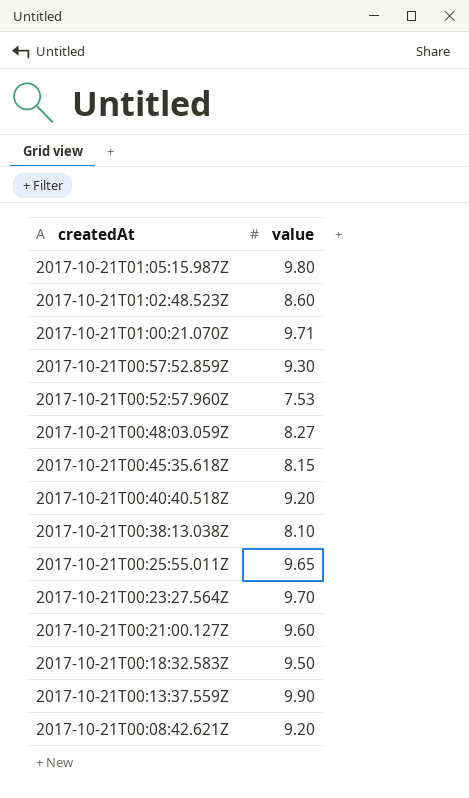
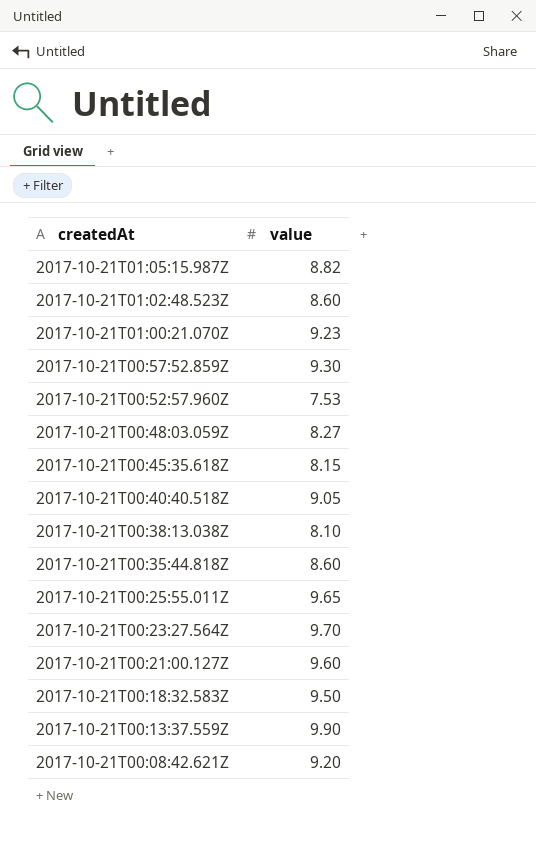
2017-10-21T01:05:15.987Z | value: 9.80 -> 8.82
2017-10-21T01:00:21.070Z | value: 9.71 -> 9.23
2017-10-21T00:40:40.518Z | value: 9.20 -> 9.05
row 2017-10-21T00:35:44.818Z: none -> 8.60

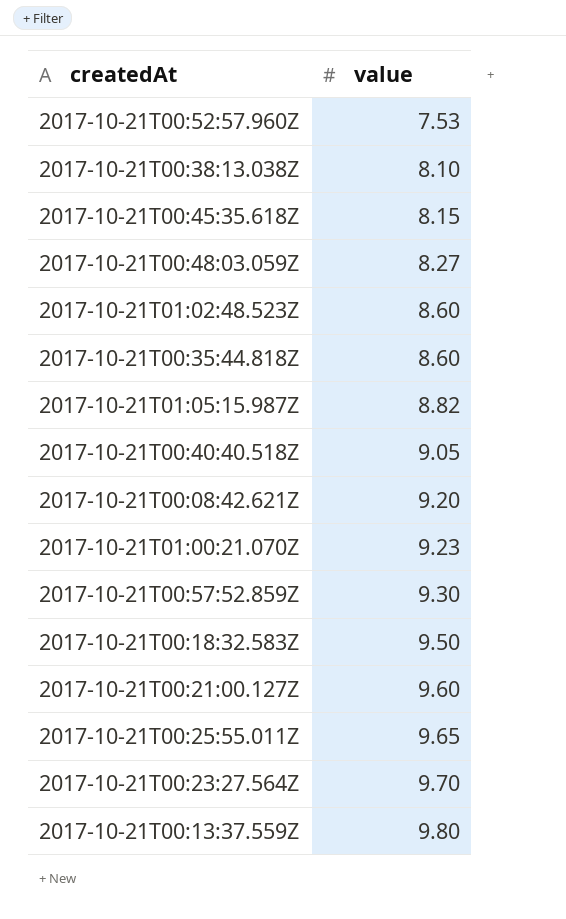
row order: createdAt descending -> value ascending
2017-10-21T00:13:37.559Z | value: 9.90 -> 9.80

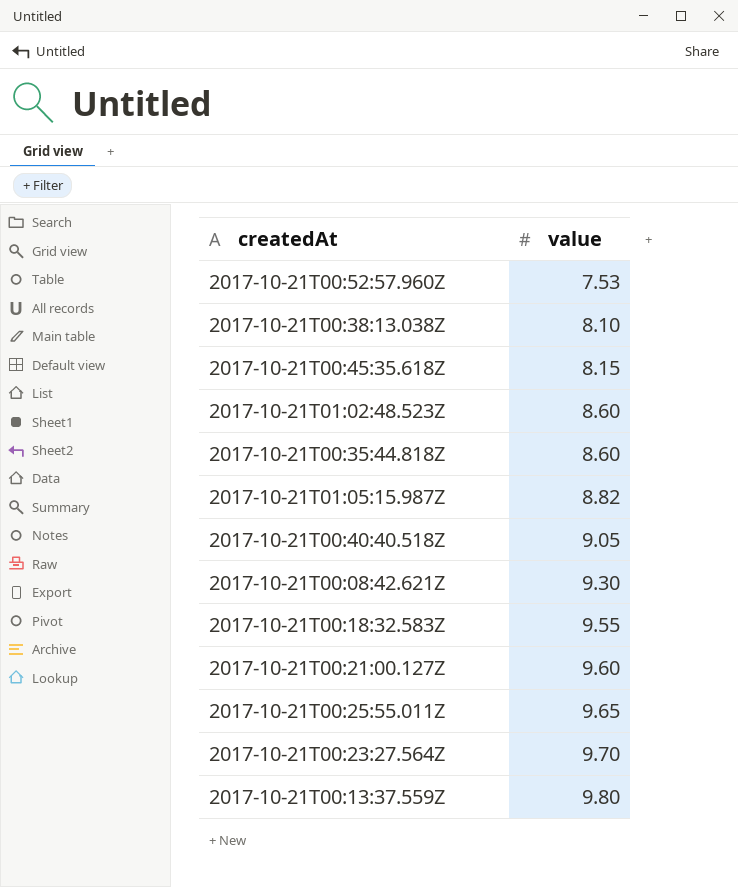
row 2017-10-21T00:48:03.059Z: 8.27 -> none
row 2017-10-21T01:00:21.070Z: 9.23 -> none
row 2017-10-21T00:57:52.859Z: 9.30 -> none
2017-10-21T00:08:42.621Z | value: 9.20 -> 9.30
2017-10-21T00:18:32.583Z | value: 9.50 -> 9.55

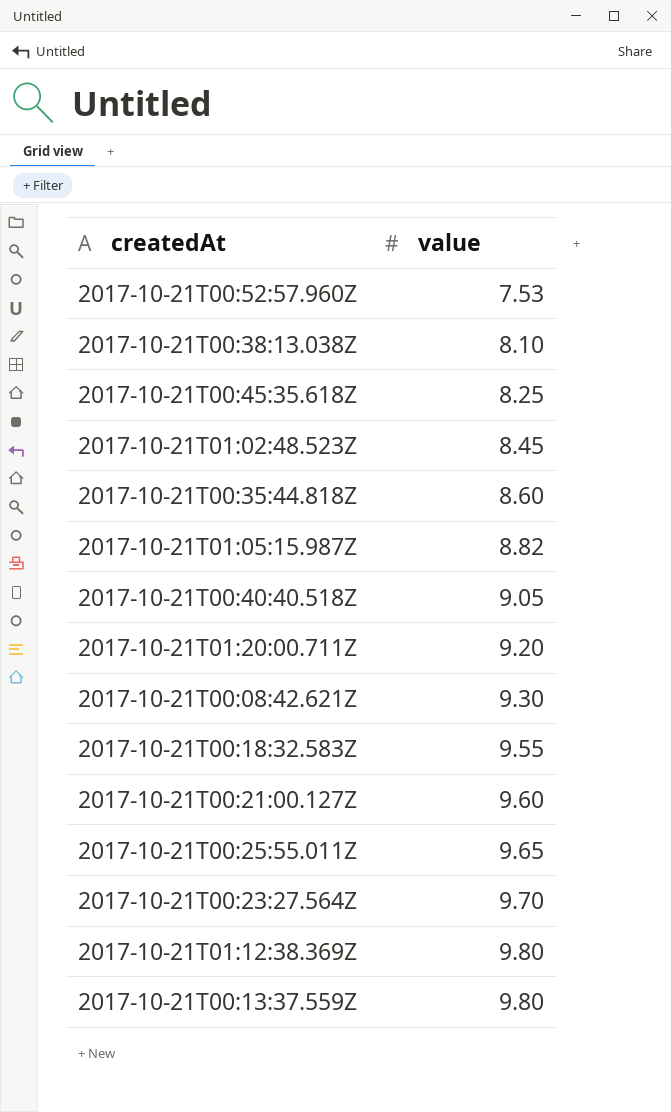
2017-10-21T00:45:35.618Z | value: 8.15 -> 8.25
2017-10-21T01:02:48.523Z | value: 8.60 -> 8.45
row 2017-10-21T01:20:00.711Z: none -> 9.20
row 2017-10-21T01:12:38.369Z: none -> 9.80

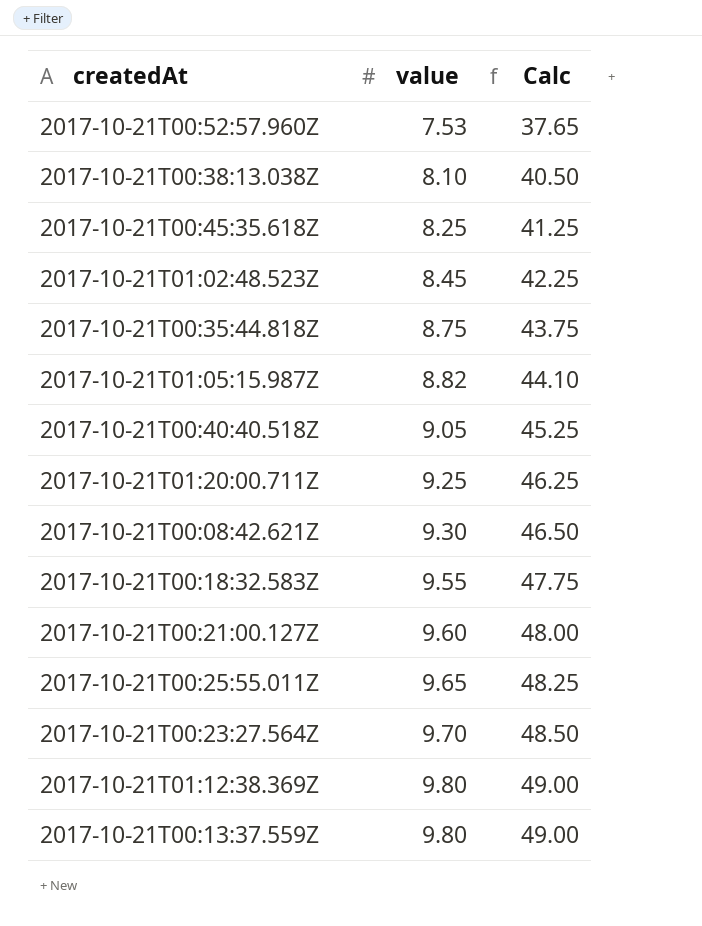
column Calc | formula: none -> [value] * 5
2017-10-21T00:35:44.818Z | value: 8.60 -> 8.75
2017-10-21T01:20:00.711Z | value: 9.20 -> 9.25

